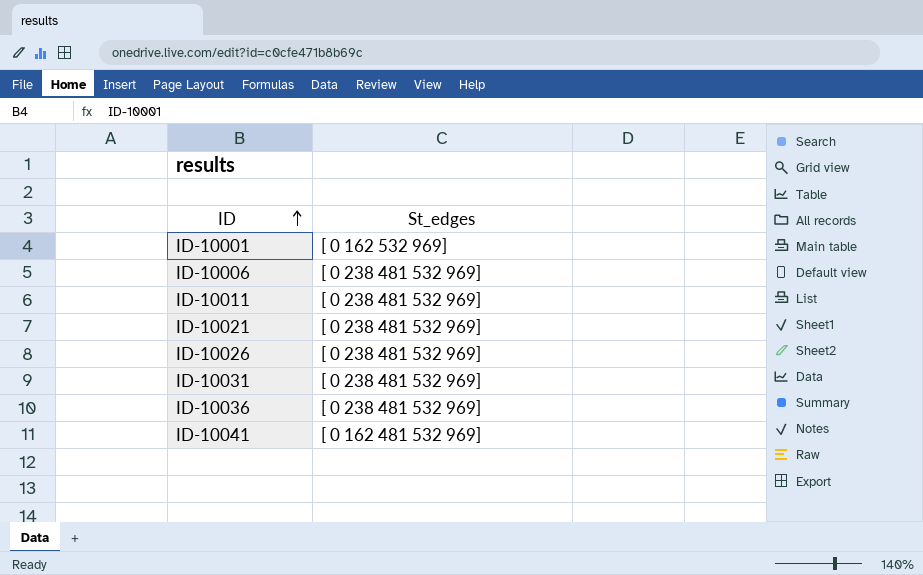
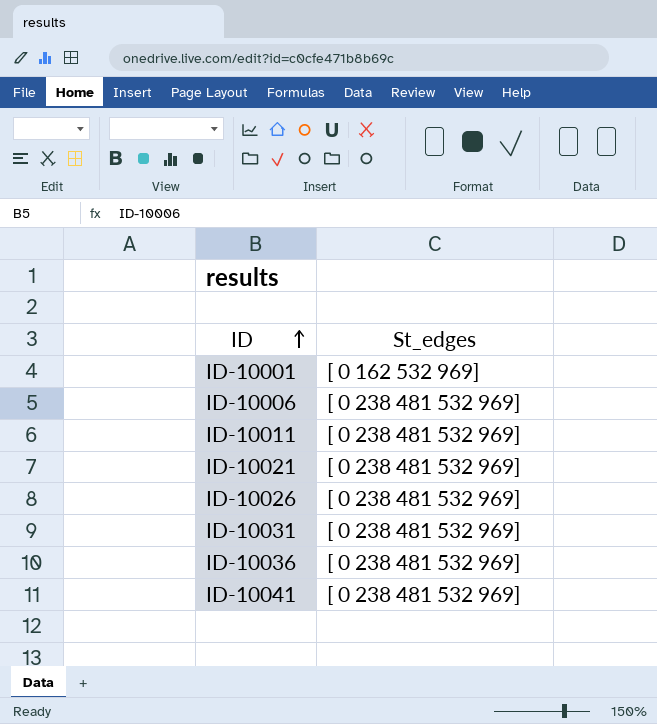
ID-10041 | St_edges: [ 0 162 481 532 969] -> [ 0 238 481 532 969]

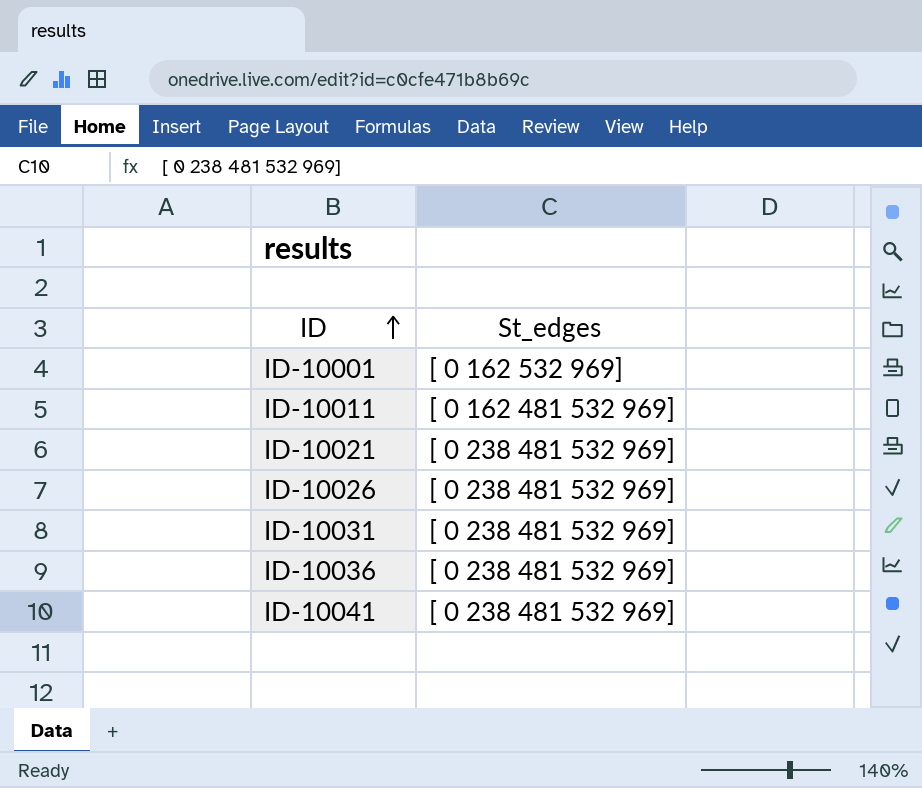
row ID-10006: [ 0 238 481 532 969] -> none
ID-10011 | St_edges: [ 0 238 481 532 969] -> [ 0 162 481 532 969]

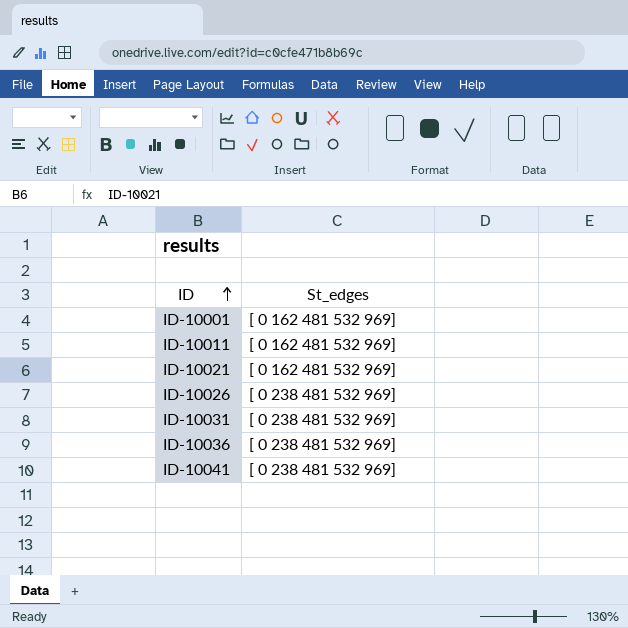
ID-10001 | St_edges: [ 0 162 532 969] -> [ 0 162 481 532 969]
ID-10021 | St_edges: [ 0 238 481 532 969] -> [ 0 162 481 532 969]

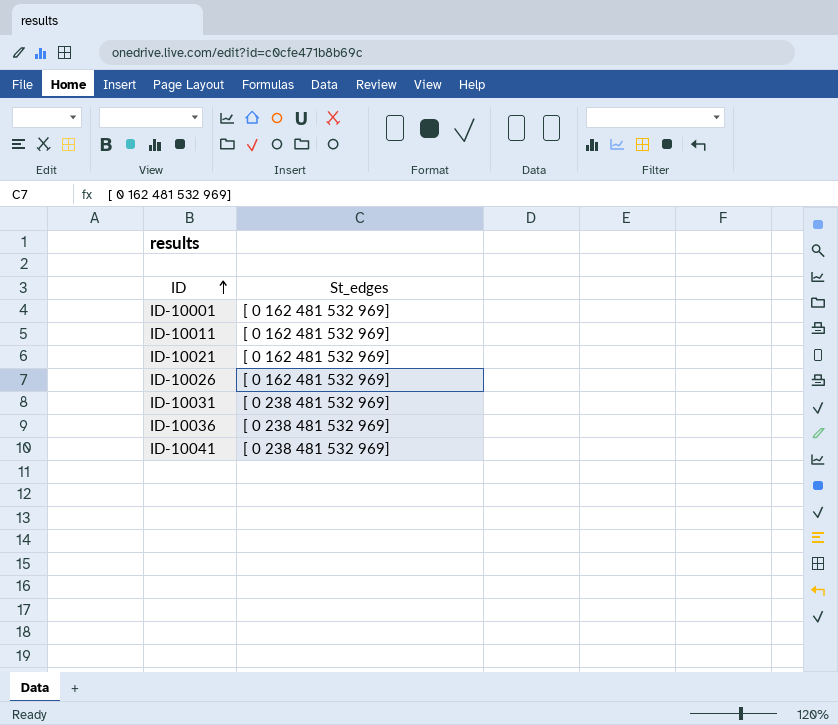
ID-10026 | St_edges: [ 0 238 481 532 969] -> [ 0 162 481 532 969]

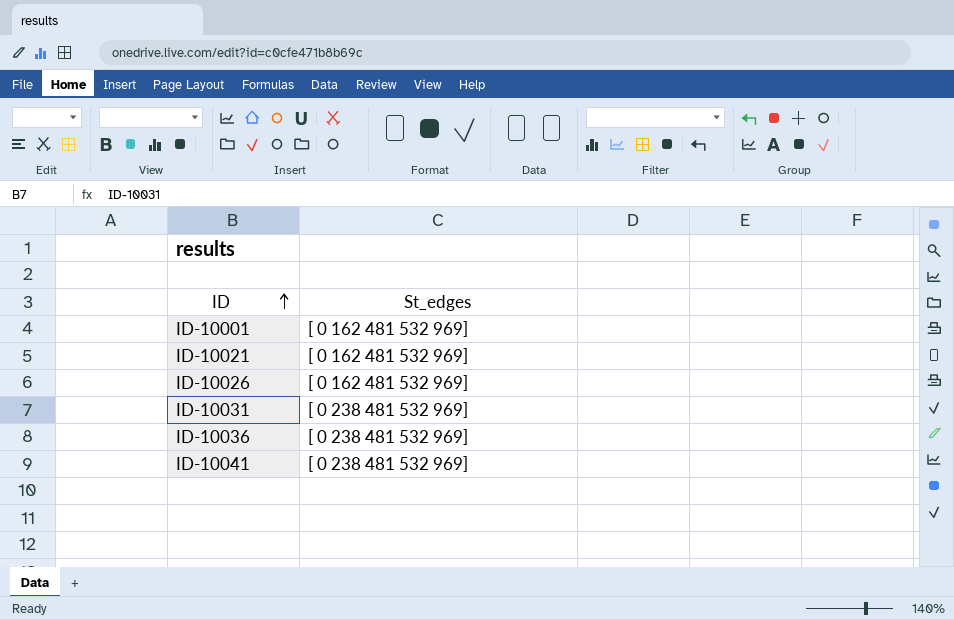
row ID-10011: [ 0 162 481 532 969] -> none

